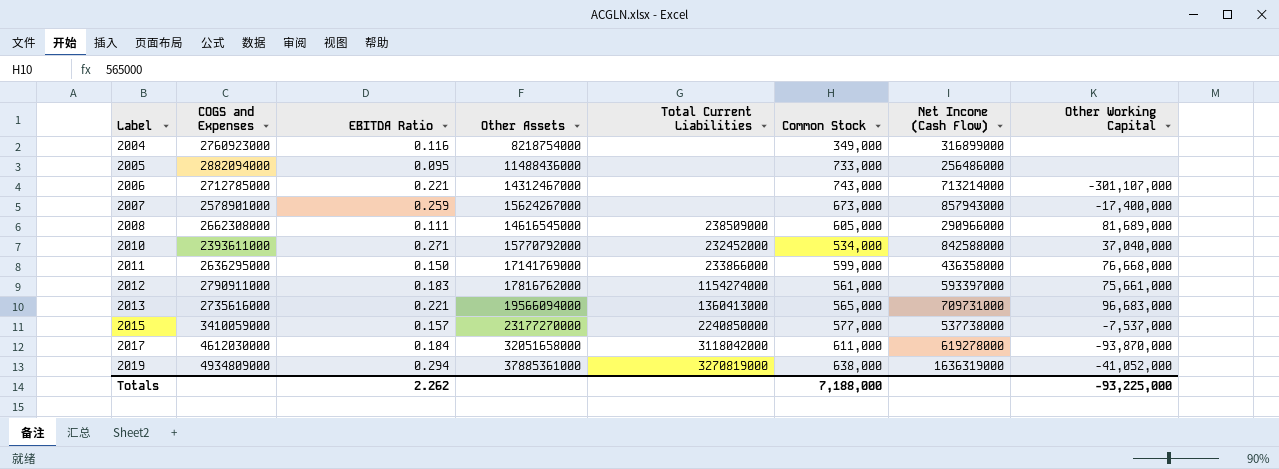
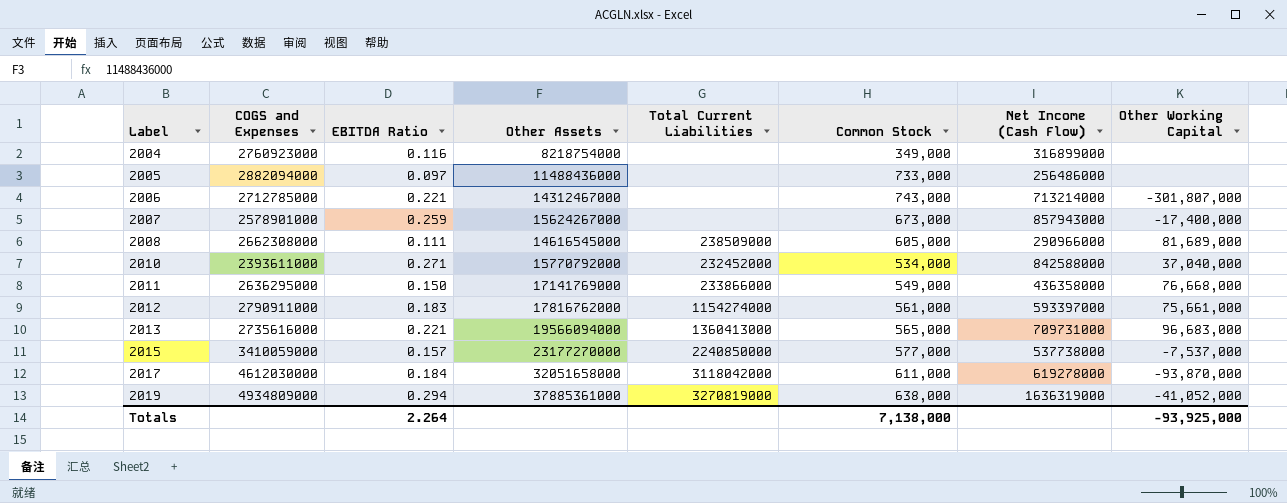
2005 | EBITDA Ratio: 0.095 -> 0.097
2006 | Other Working Capital: -301,107,000 -> -301,807,000
2011 | Common Stock: 599,000 -> 549,000
Totals | EBITDA Ratio: 2.262 -> 2.264
Totals | Common Stock: 7,188,000 -> 7,138,000
Totals | Other Working Capital: -93,225,000 -> -93,925,000

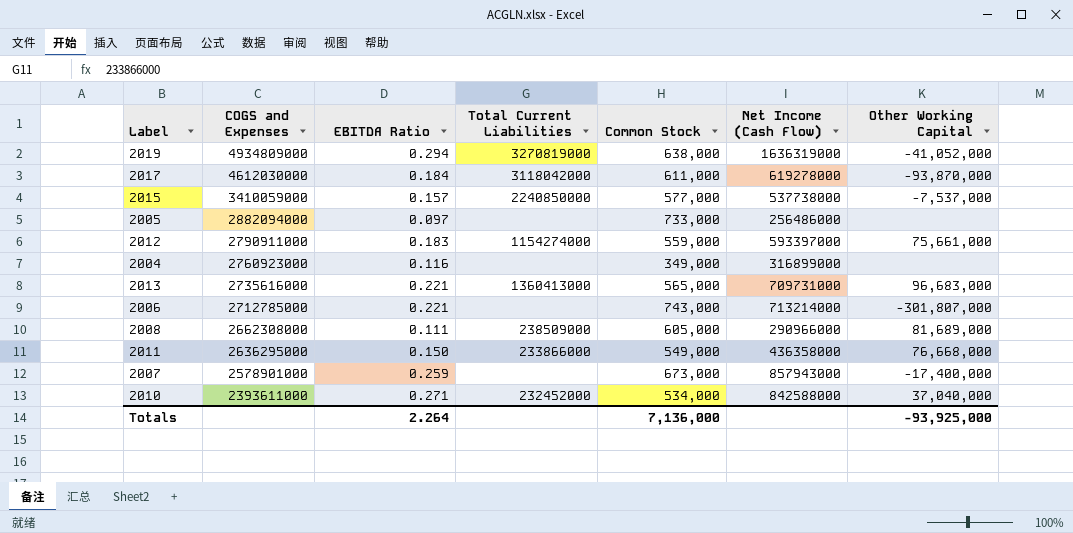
row order: Label ascending -> COGS and Expenses descending
column Other Assets | position: 4 -> none
2012 | Common Stock: 561,000 -> 559,000
Totals | Common Stock: 7,138,000 -> 7,136,000

